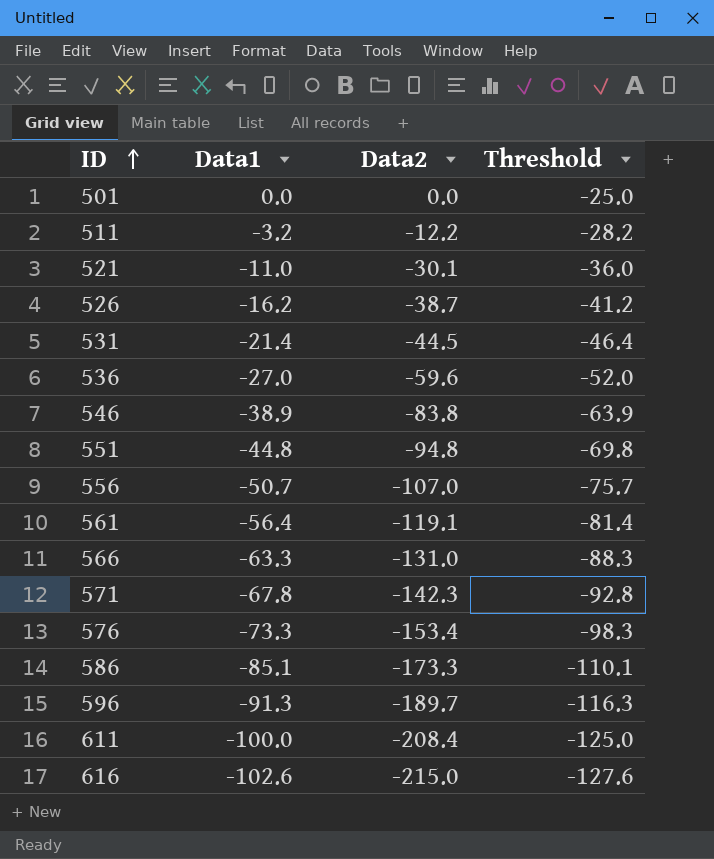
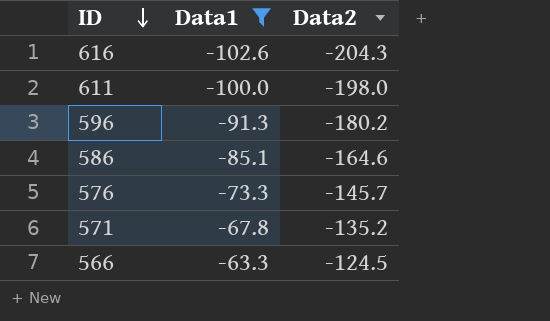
filter: none -> Data1 <= -63.3
row order: ID ascending -> ID descending
column Threshold | formula: [Data1] - 25 -> none
616 | Data2: -215.0 -> -204.3
611 | Data2: -208.4 -> -198.0
596 | Data2: -189.7 -> -180.2
586 | Data2: -173.3 -> -164.6
576 | Data2: -153.4 -> -145.7
571 | Data2: -142.3 -> -135.2
566 | Data2: -131.0 -> -124.5

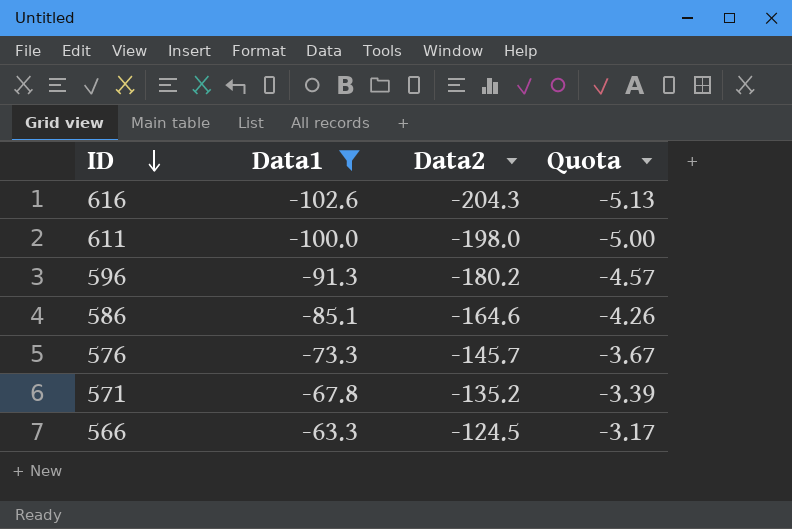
column Quota | formula: none -> [Data1] * 0.05

